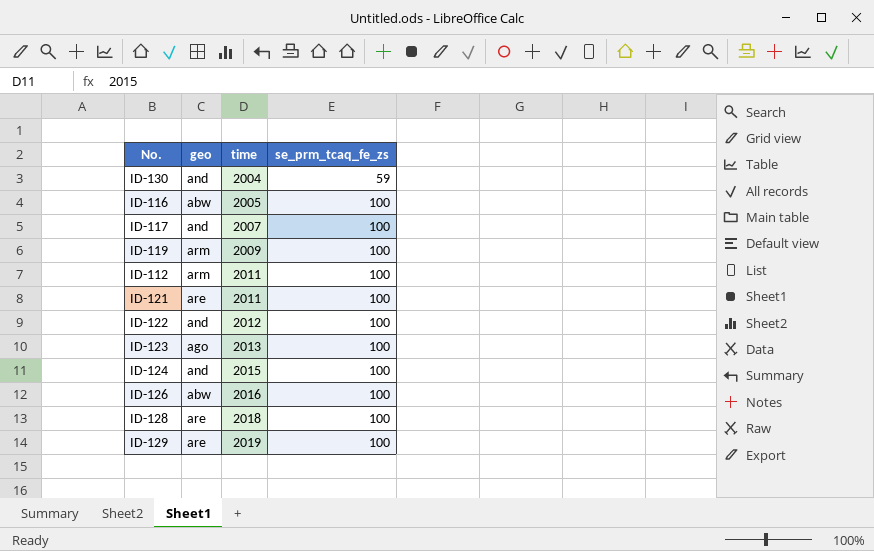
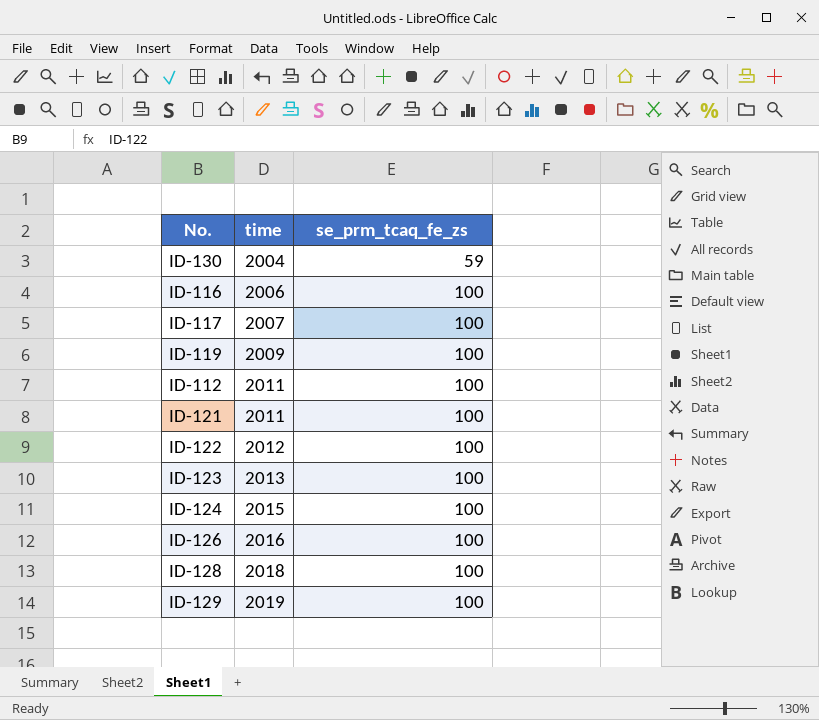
column geo | position: 2 -> none
ID-116 | time: 2005 -> 2006

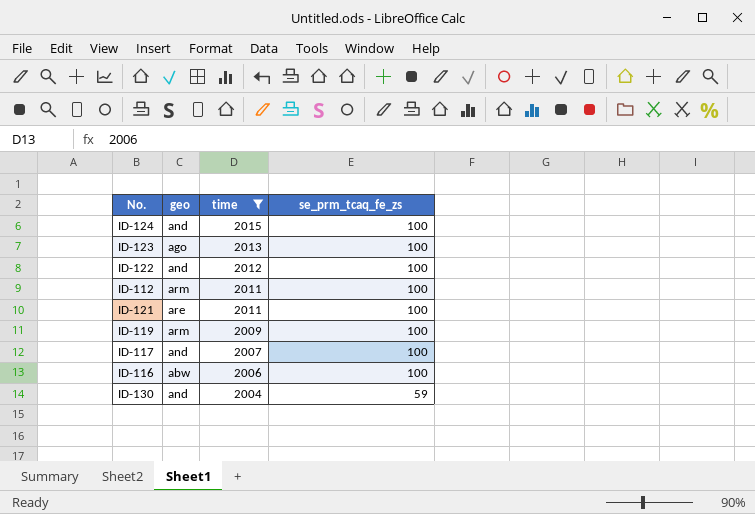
filter: none -> time <= 2015
row order: time ascending -> time descending
column geo | position: none -> 2

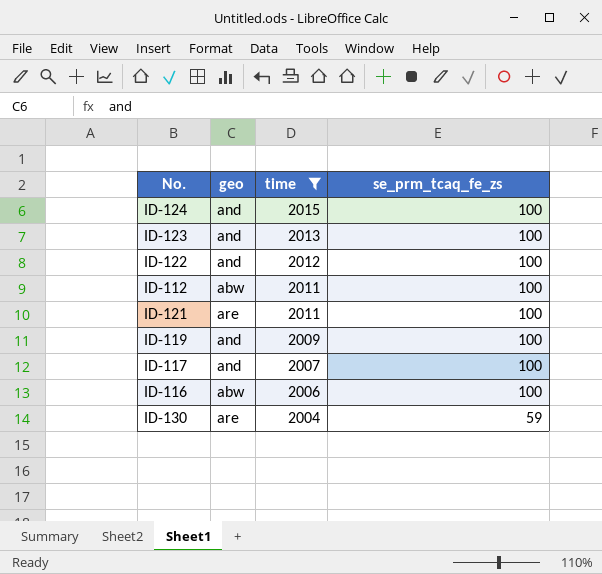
ID-123 | geo: ago -> and
ID-112 | geo: arm -> abw
ID-119 | geo: arm -> and
ID-130 | geo: and -> are

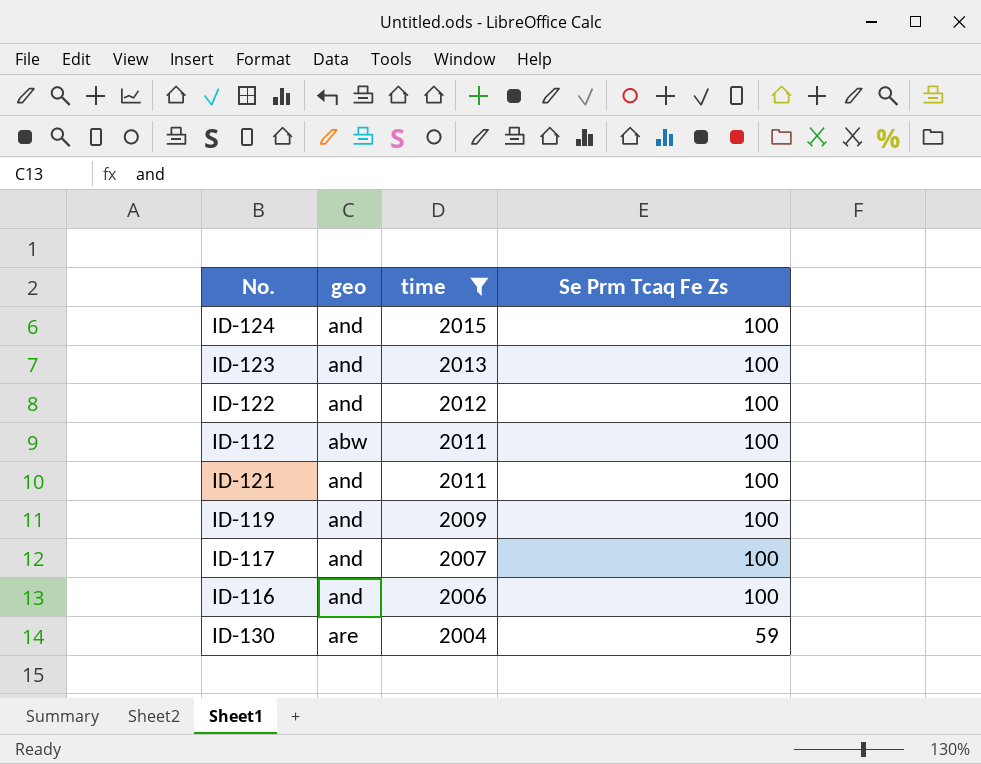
column name: se_prm_tcaq_fe_zs -> Se Prm Tcaq Fe Zs
ID-121 | geo: are -> and
ID-116 | geo: abw -> and

